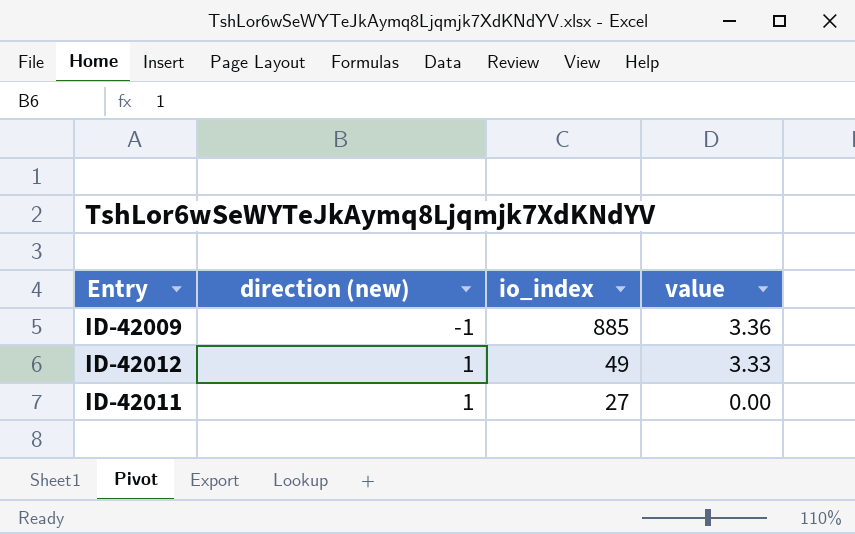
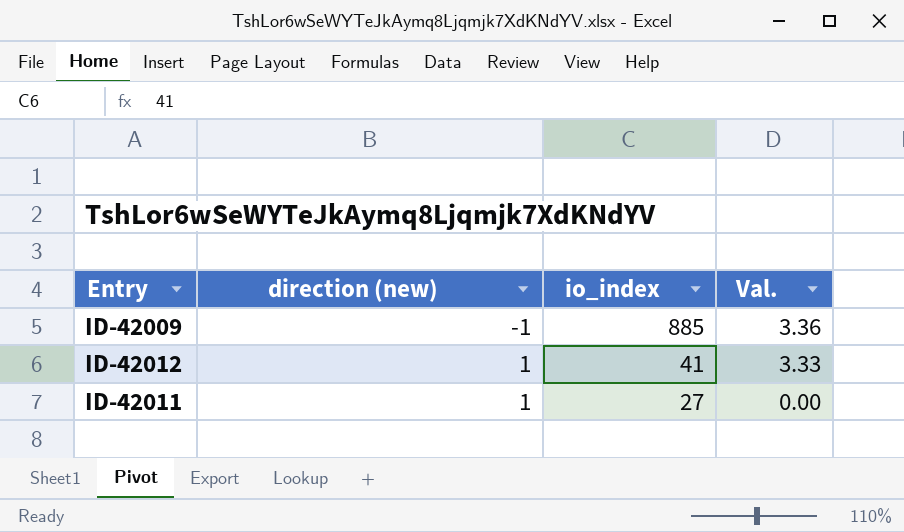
column name: value -> Val.
ID-42012 | io_index: 49 -> 41

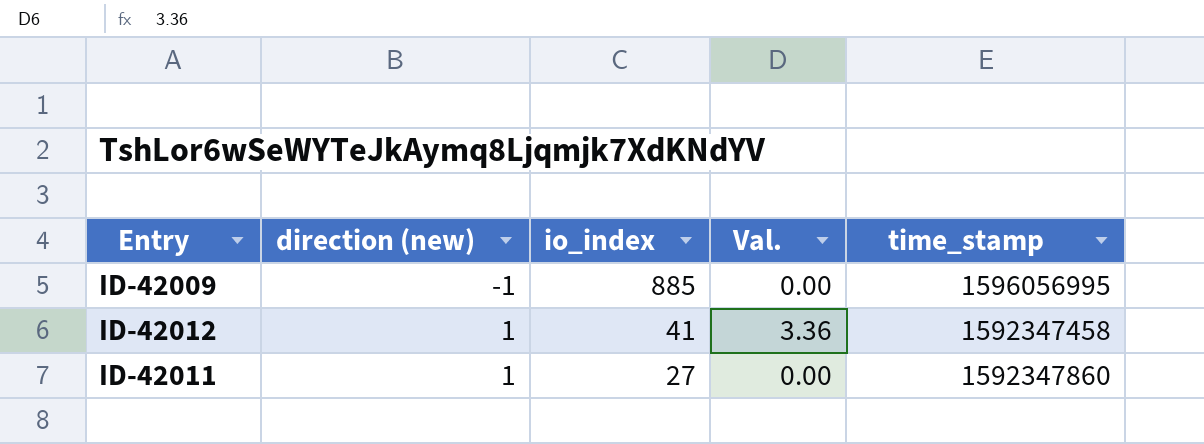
column time_stamp | position: none -> 5
ID-42009 | Val.: 3.36 -> 0.00
ID-42012 | Val.: 3.33 -> 3.36

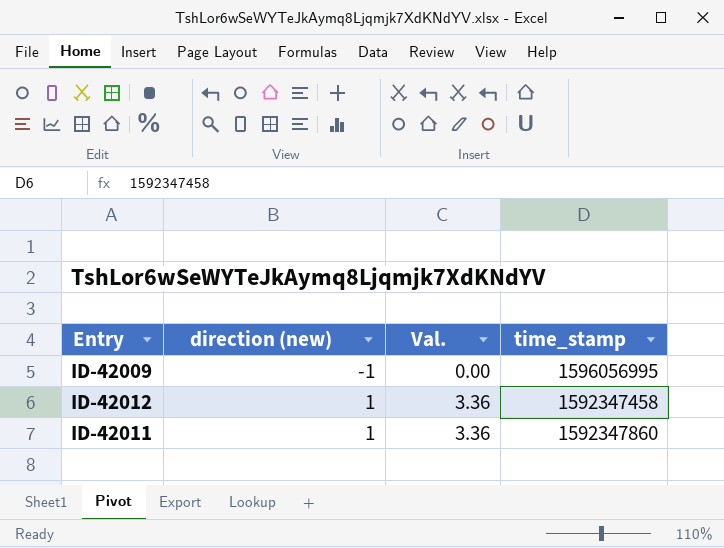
column io_index | position: 3 -> none
ID-42011 | Val.: 0.00 -> 3.36

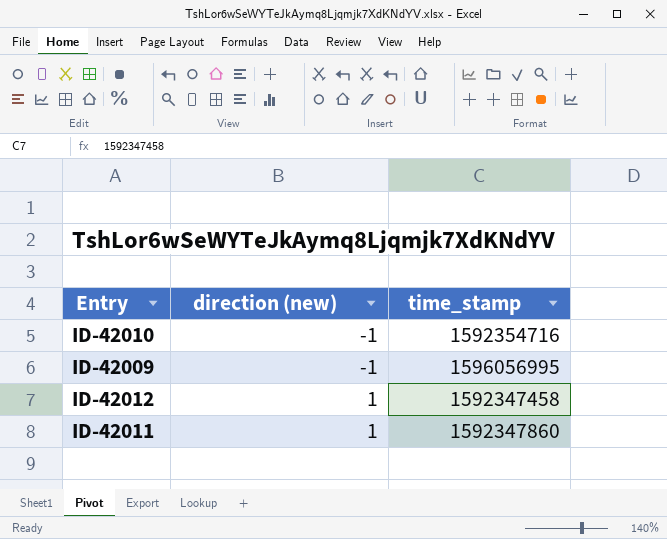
column Val. | position: 3 -> none
row ID-42010: none -> -1 | 1592354716

